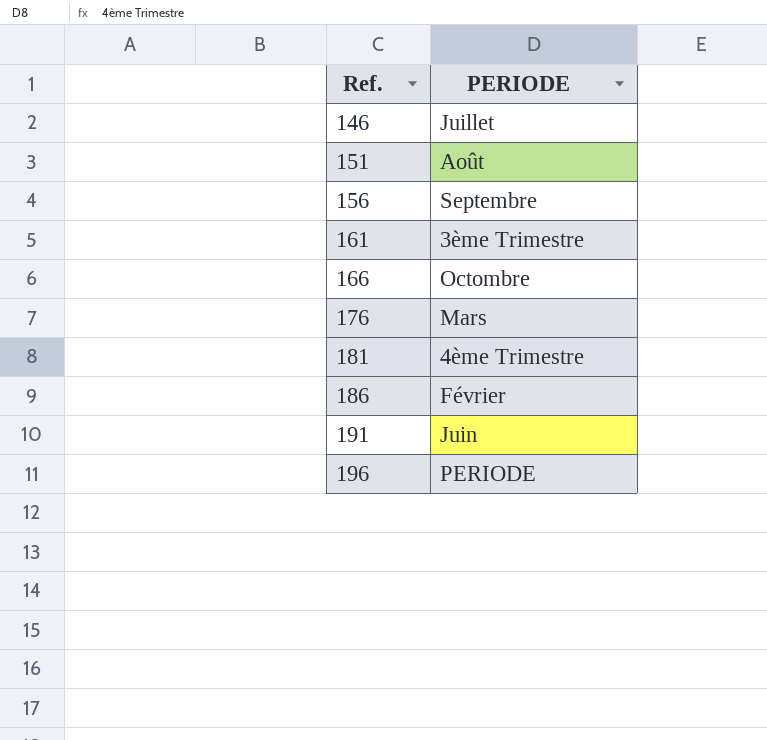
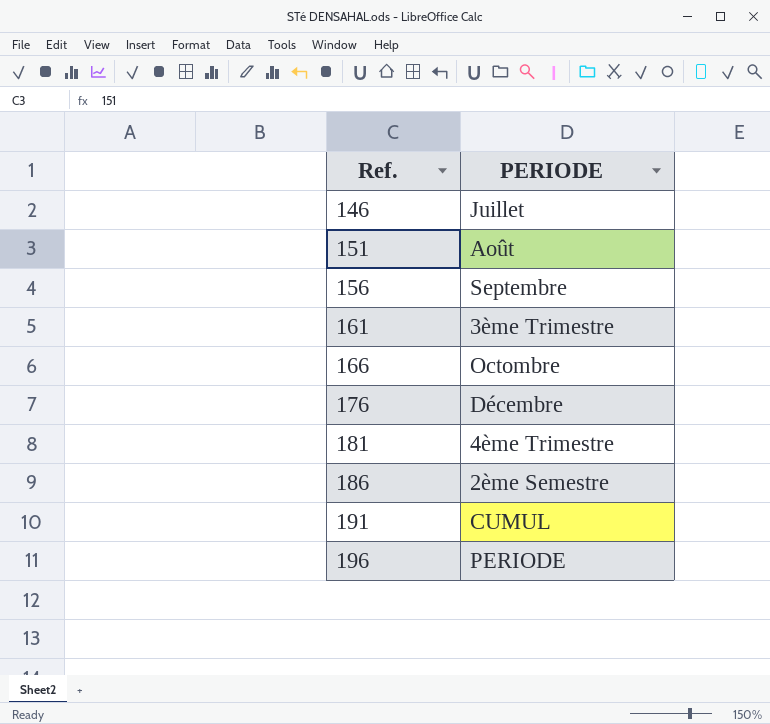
176 | PERIODE: Mars -> Décembre
186 | PERIODE: Février -> 2ème Semestre
191 | PERIODE: Juin -> CUMUL

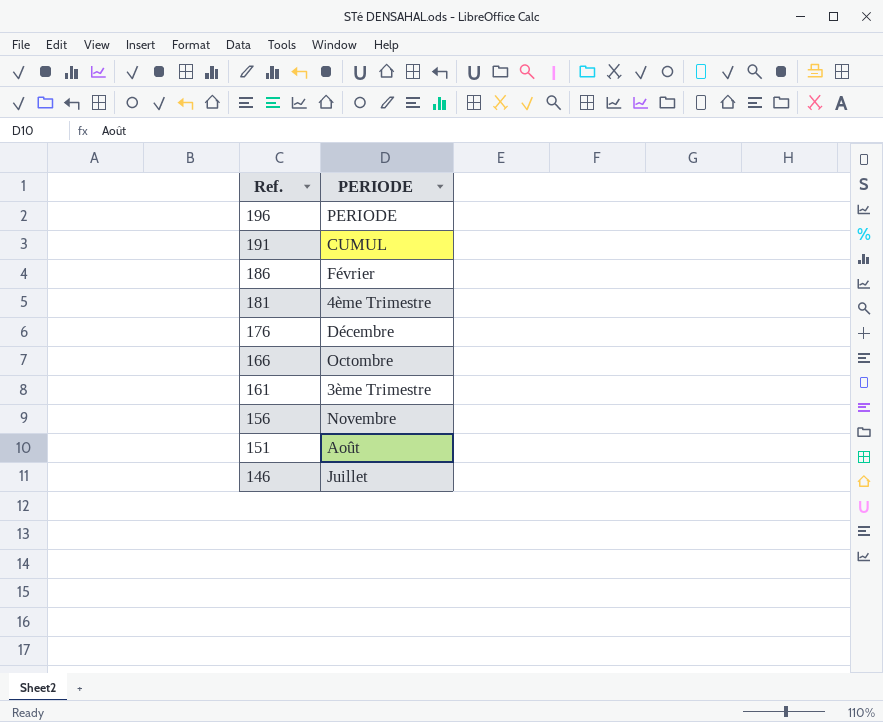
row order: Ref. ascending -> Ref. descending
186 | PERIODE: 2ème Semestre -> Février
156 | PERIODE: Septembre -> Novembre

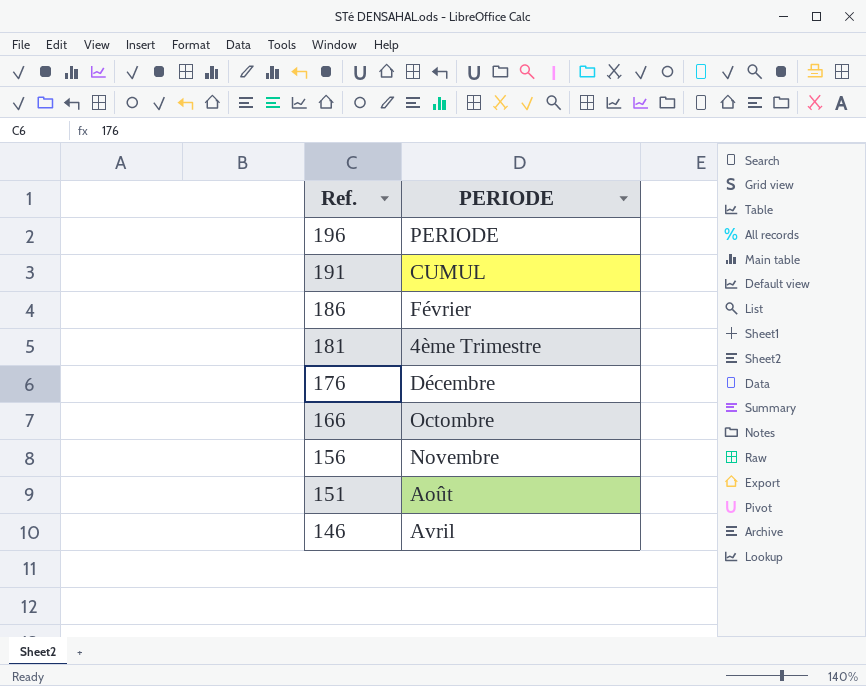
row 161: 3ème Trimestre -> none
146 | PERIODE: Juillet -> Avril

